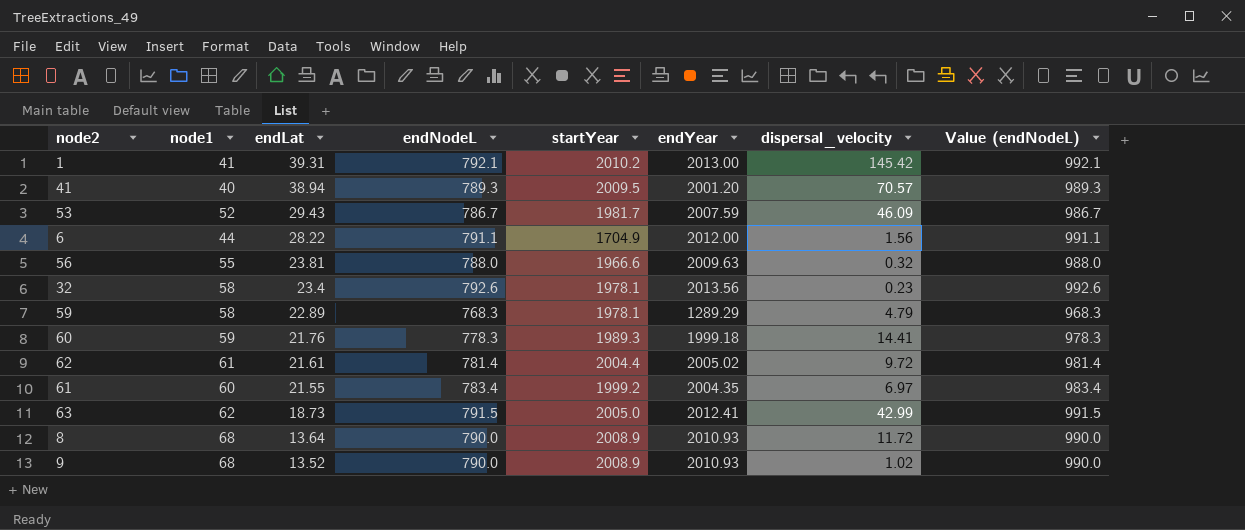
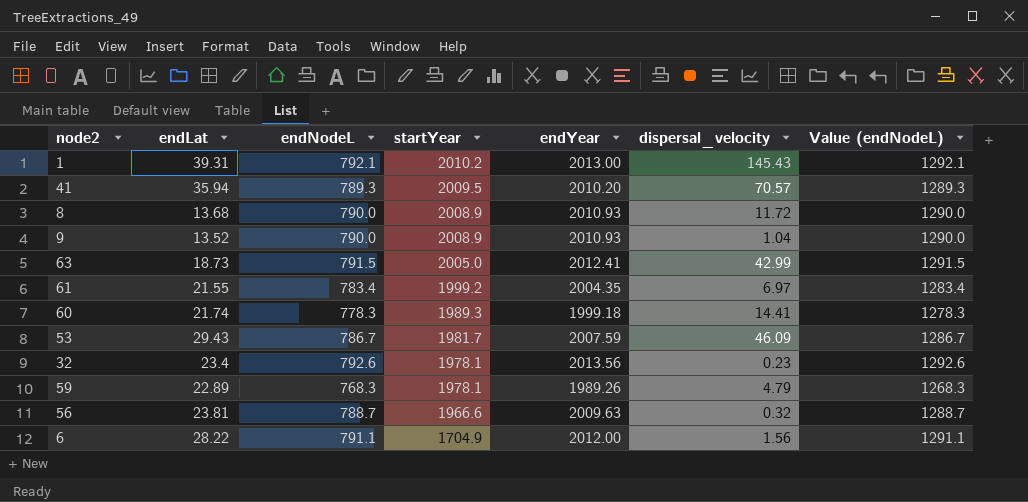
row order: endLat descending -> startYear descending
column node1 | position: 2 -> none
column Value (endNodeL) | formula: [endNodeL] + 200 -> [endNodeL] + 500
row 62: 61 | 21.61 | 781.4 | 2004.4 | 2005.02 | 9.72 | 981.4 -> none
1 | dispersal_velocity: 145.42 -> 145.43
41 | endLat: 38.94 -> 35.94
41 | endYear: 2001.20 -> 2010.20
8 | endLat: 13.64 -> 13.68
9 | dispersal_velocity: 1.02 -> 1.04
60 | endLat: 21.76 -> 21.74
59 | endYear: 1289.29 -> 1989.26
56 | endNodeL: 788.0 -> 788.7

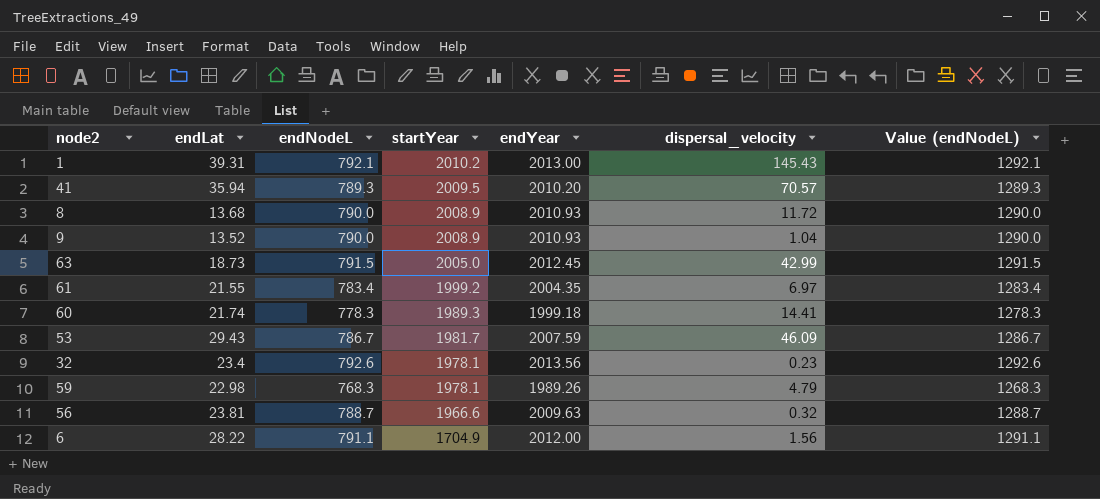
63 | endYear: 2012.41 -> 2012.45
59 | endLat: 22.89 -> 22.98

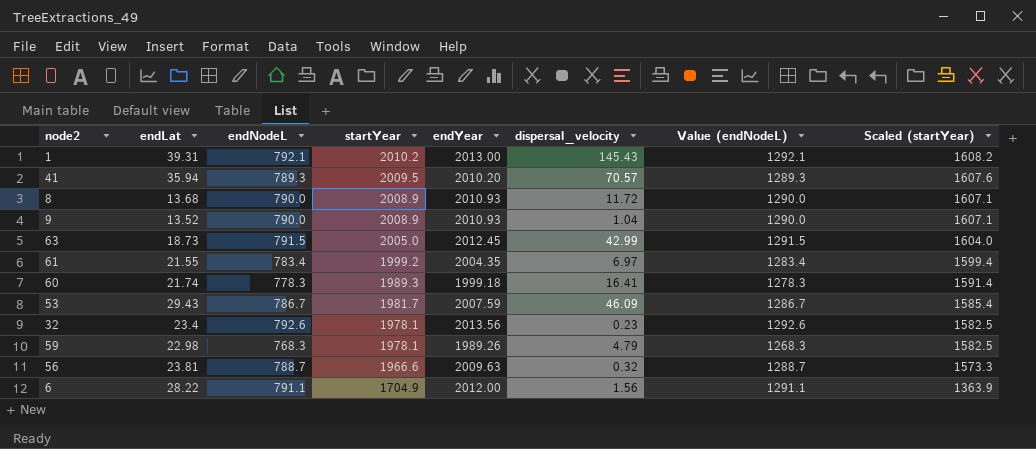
column Scaled (startYear) | formula: none -> [startYear] * 0.8
60 | dispersal_velocity: 14.41 -> 16.41

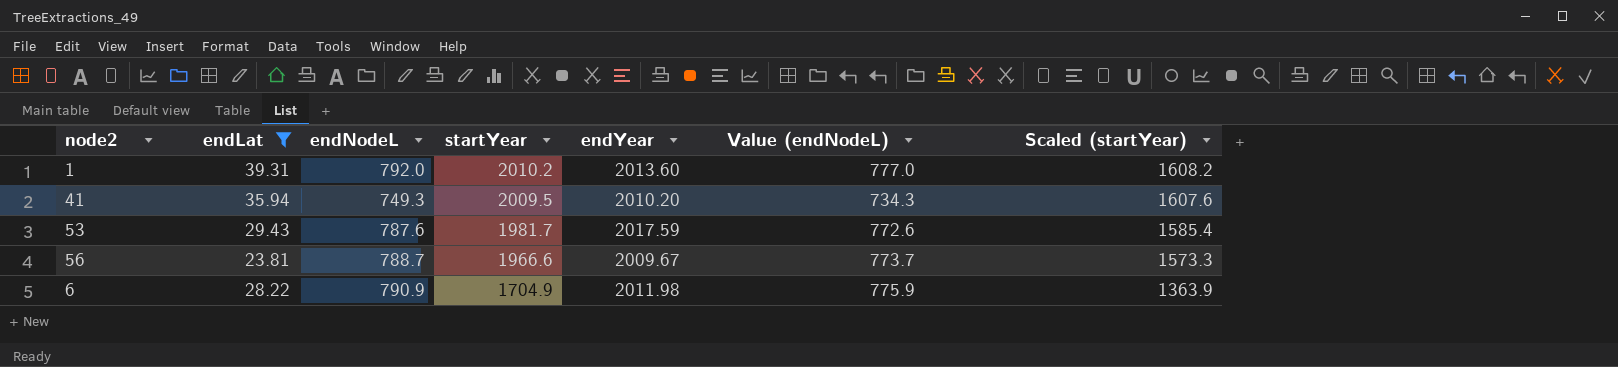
filter: none -> endLat >= 23.81
column dispersal_velocity | position: 6 -> none
column Value (endNodeL) | formula: [endNodeL] + 500 -> [endNodeL] - 15
1 | endNodeL: 792.1 -> 792.0
1 | endYear: 2013.00 -> 2013.60
41 | endNodeL: 789.3 -> 749.3
53 | endNodeL: 786.7 -> 787.6
53 | endYear: 2007.59 -> 2017.59
56 | endYear: 2009.63 -> 2009.67
6 | endNodeL: 791.1 -> 790.9
6 | endYear: 2012.00 -> 2011.98

